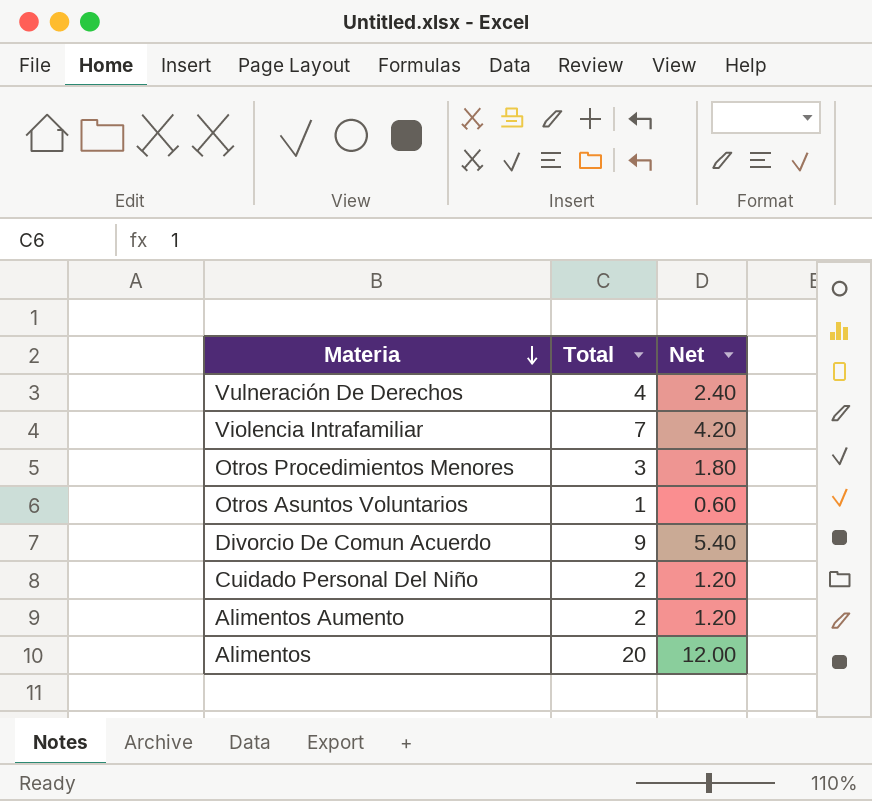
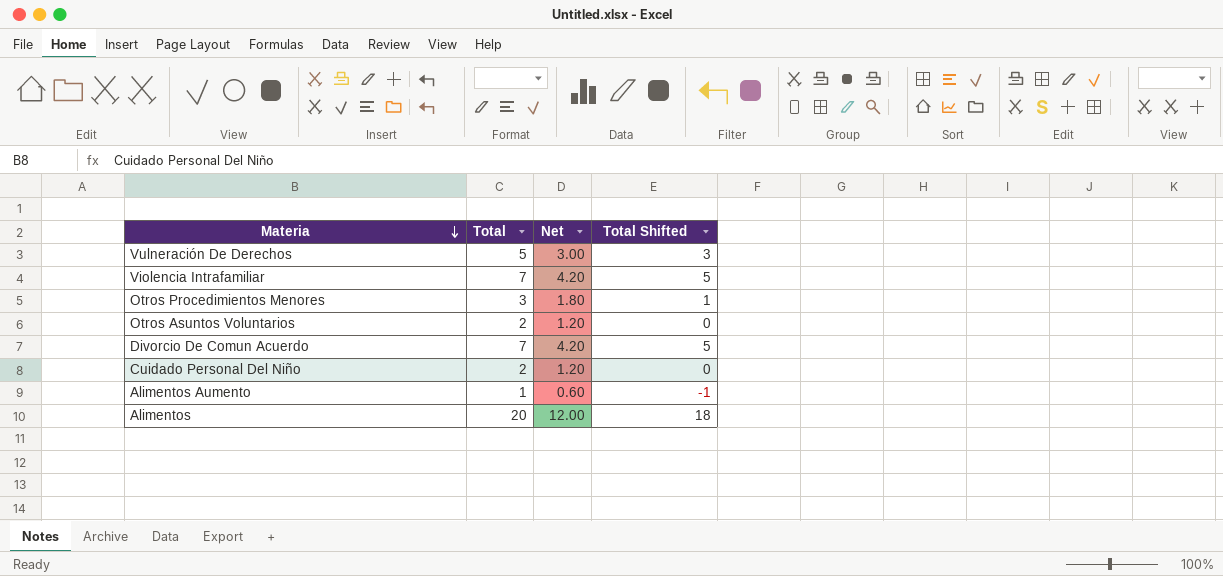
column Total Shifted | formula: none -> [Total] - 2
Vulneración De Derechos | Total: 4 -> 5
Vulneración De Derechos | Net: 2.40 -> 3.00
Otros Asuntos Voluntarios | Total: 1 -> 2
Otros Asuntos Voluntarios | Net: 0.60 -> 1.20
Divorcio De Comun Acuerdo | Total: 9 -> 7
Divorcio De Comun Acuerdo | Net: 5.40 -> 4.20
Alimentos Aumento | Total: 2 -> 1
Alimentos Aumento | Net: 1.20 -> 0.60

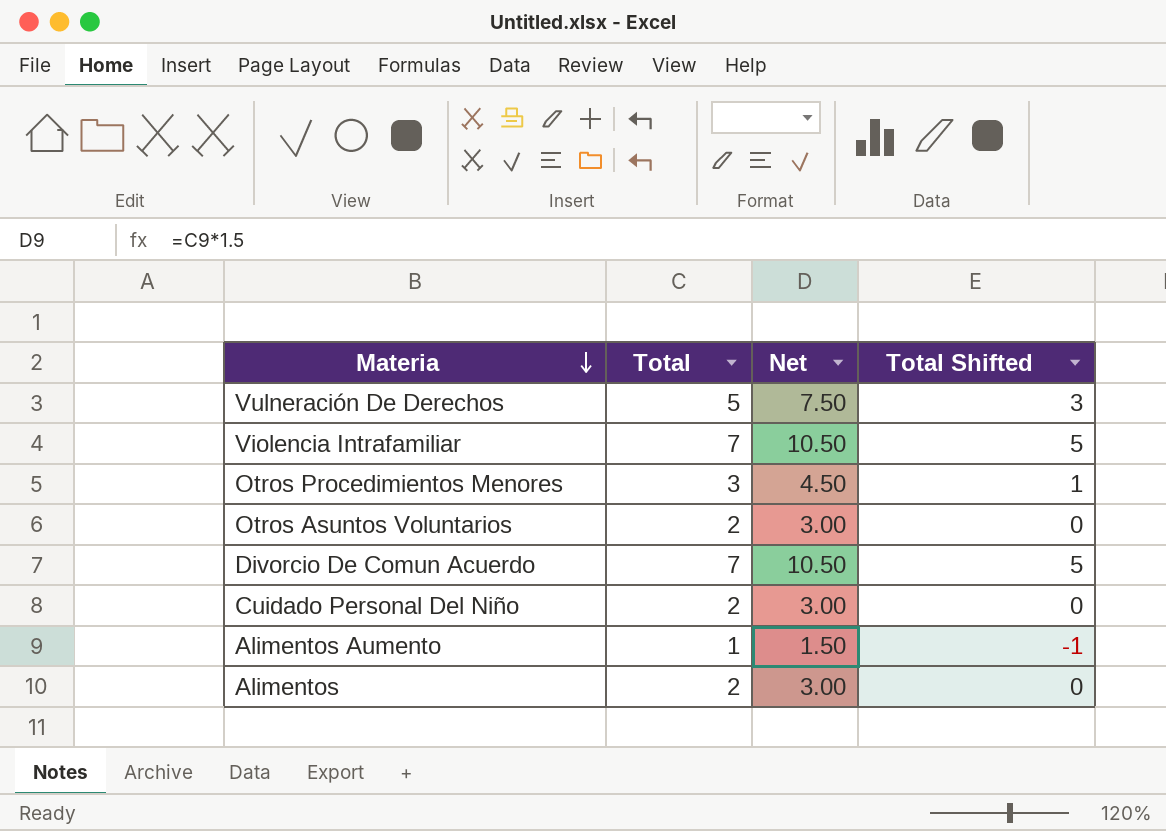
column Net | formula: [Total] * 0.6 -> [Total] * 1.5
Alimentos | Total: 20 -> 2
Alimentos | Total Shifted: 18 -> 0

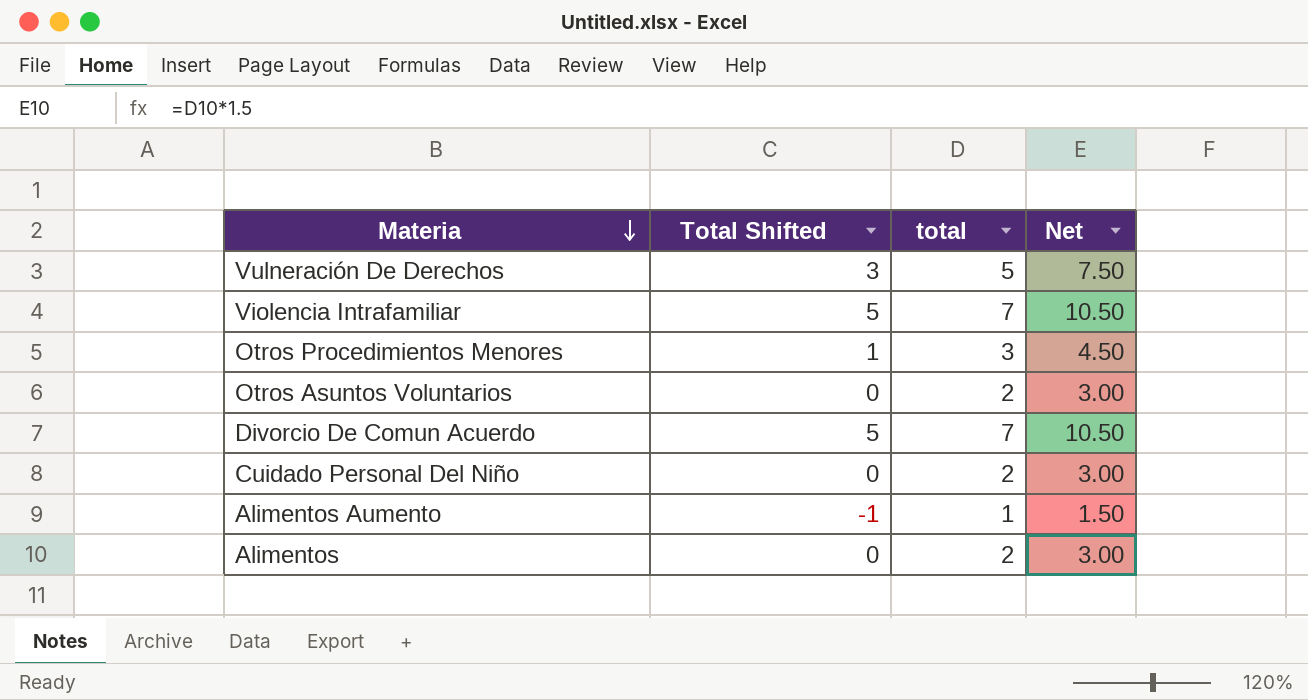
column Total Shifted | position: 4 -> 2
column name: Total -> total

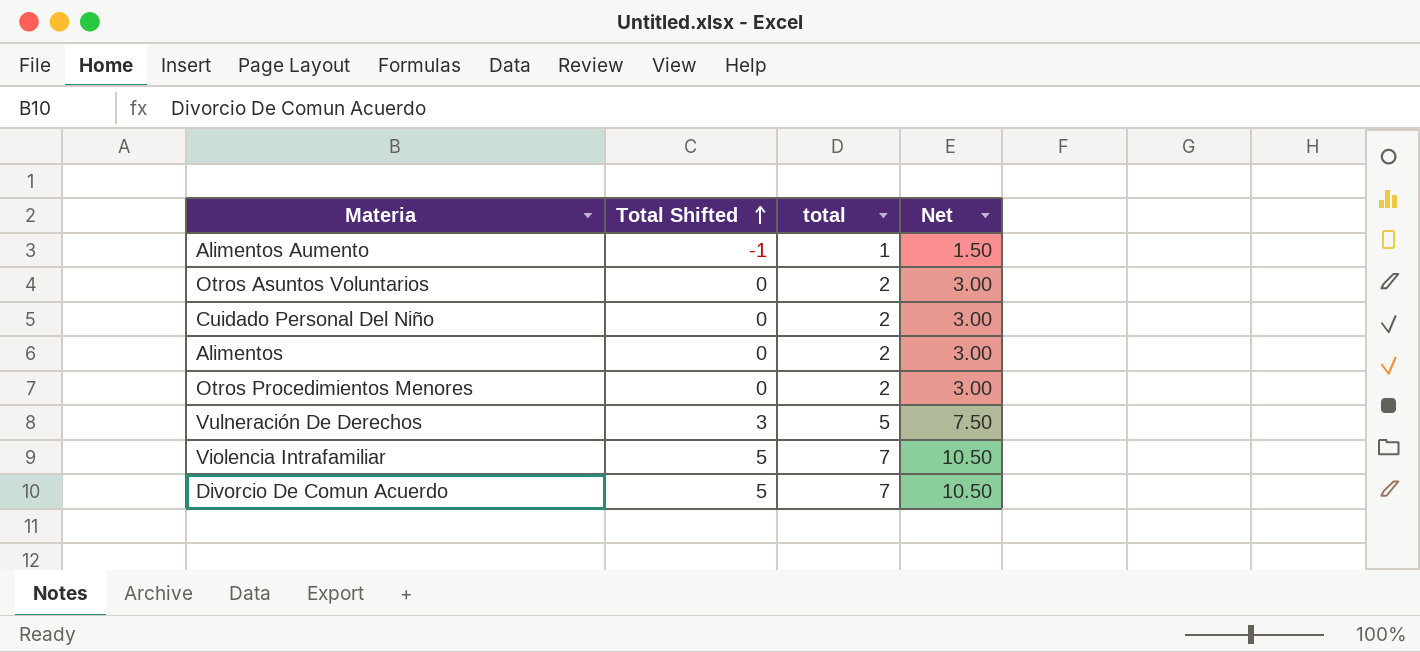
row order: Materia descending -> Total Shifted ascending
Otros Procedimientos Menores | Total Shifted: 1 -> 0
Otros Procedimientos Menores | total: 3 -> 2
Otros Procedimientos Menores | Net: 4.50 -> 3.00

